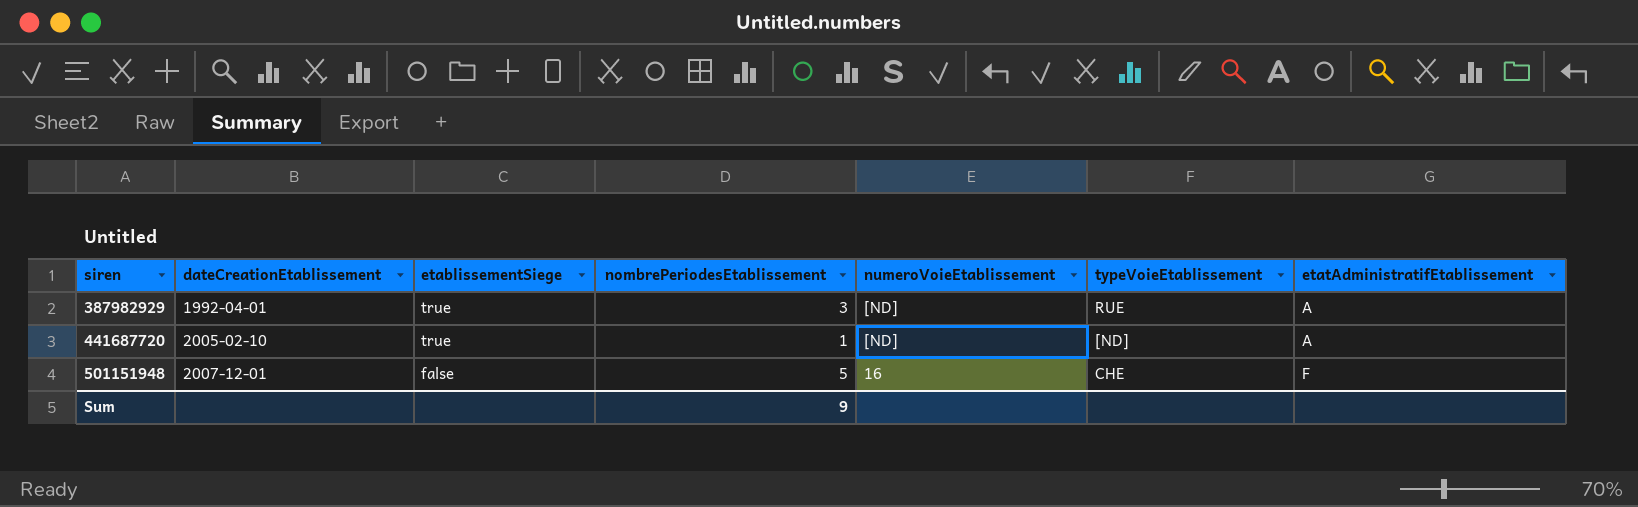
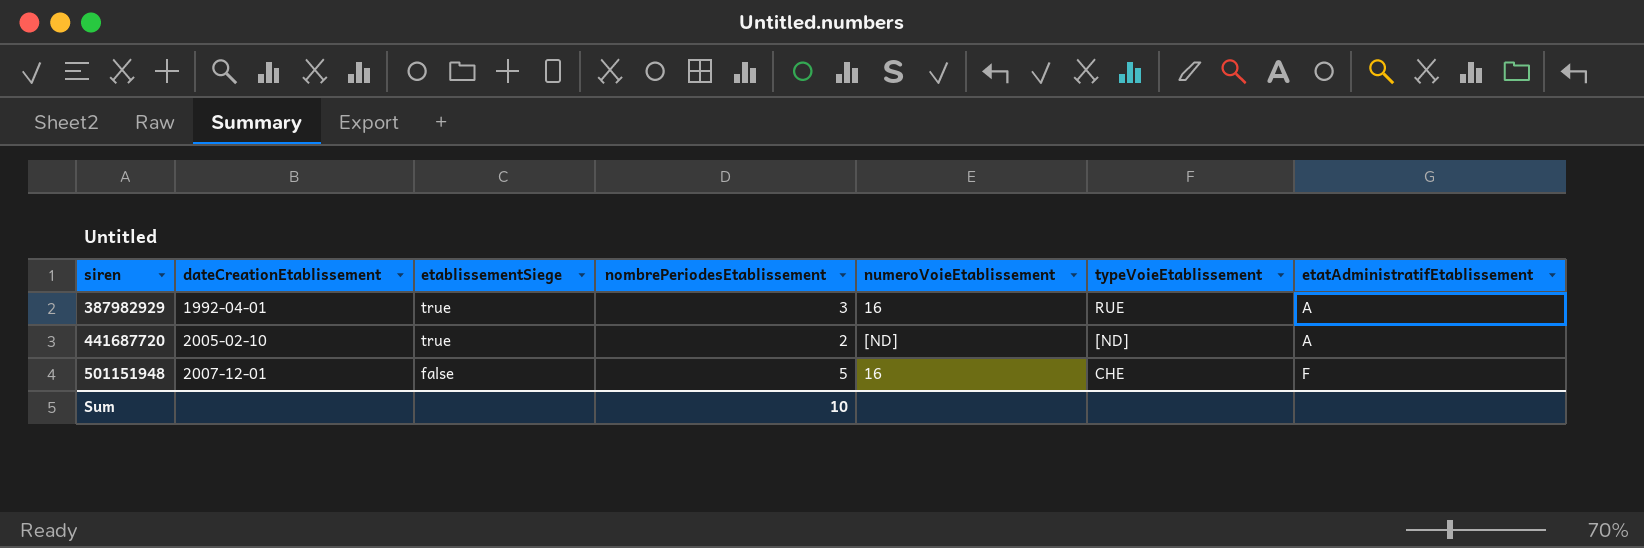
387982929 | numeroVoieEtablissement: [ND] -> 16
441687720 | nombrePeriodesEtablissement: 1 -> 2
Sum | nombrePeriodesEtablissement: 9 -> 10

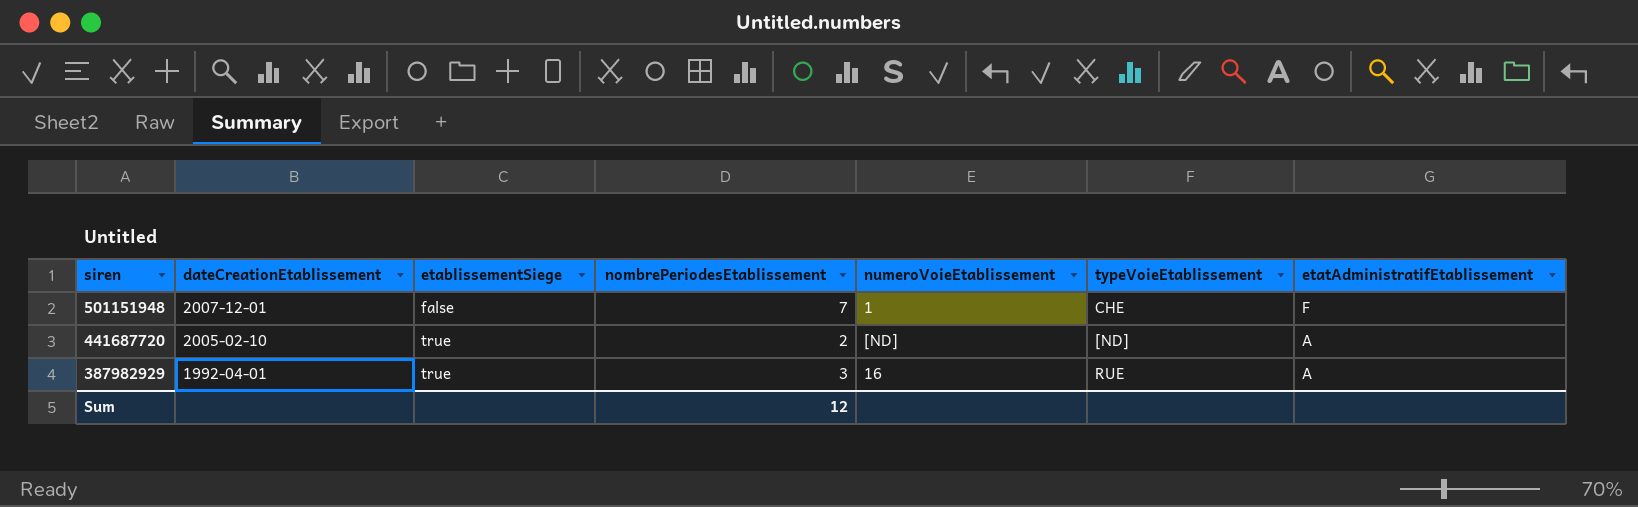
row order: siren ascending -> siren descending
501151948 | nombrePeriodesEtablissement: 5 -> 7
501151948 | numeroVoieEtablissement: 16 -> 1
Sum | nombrePeriodesEtablissement: 10 -> 12

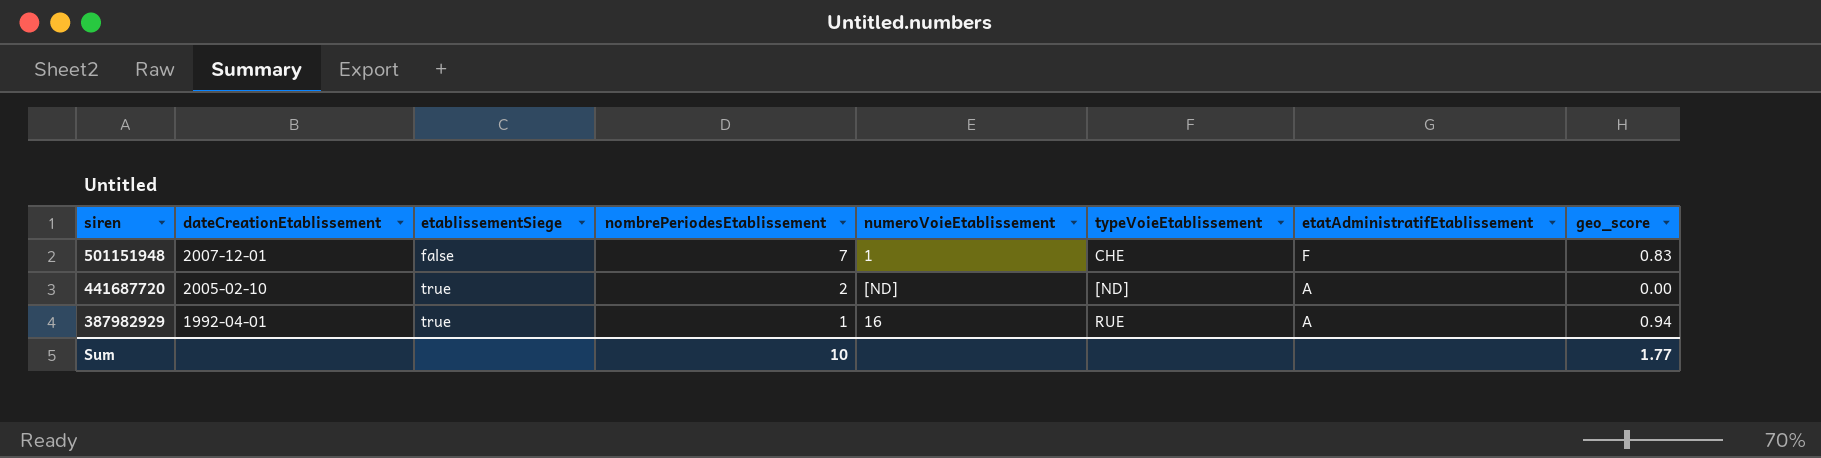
column geo_score | position: none -> 8
387982929 | nombrePeriodesEtablissement: 3 -> 1
Sum | nombrePeriodesEtablissement: 12 -> 10

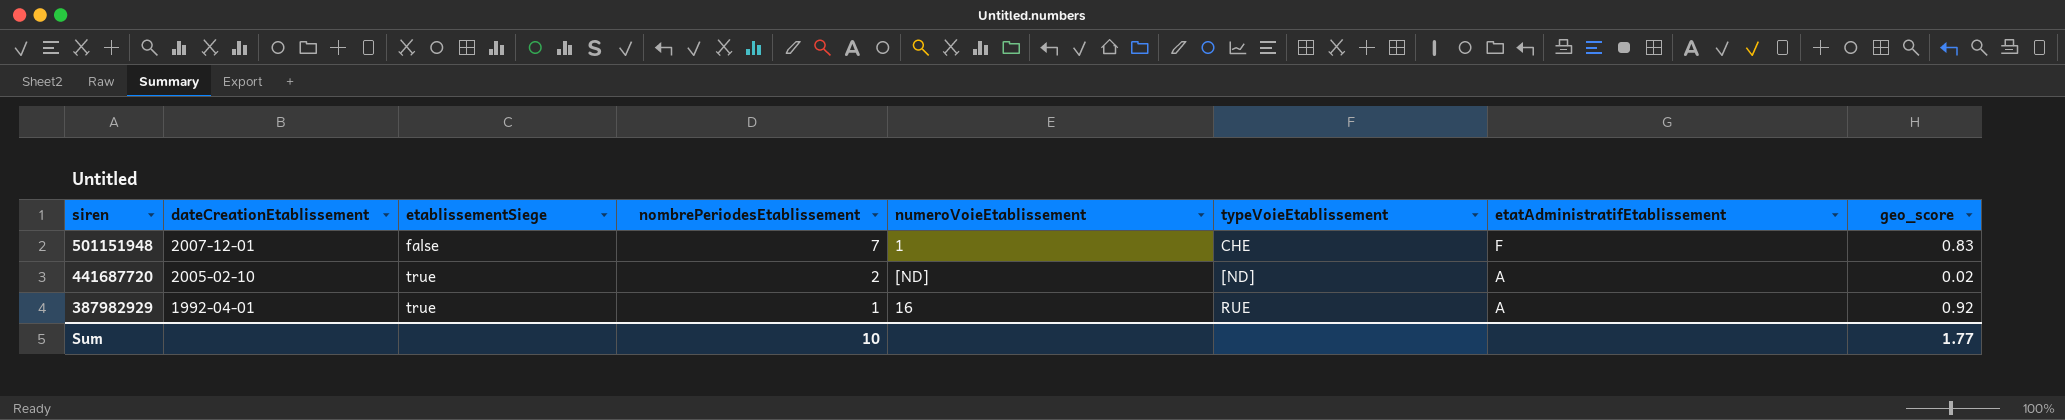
441687720 | geo_score: 0.00 -> 0.02
387982929 | geo_score: 0.94 -> 0.92

